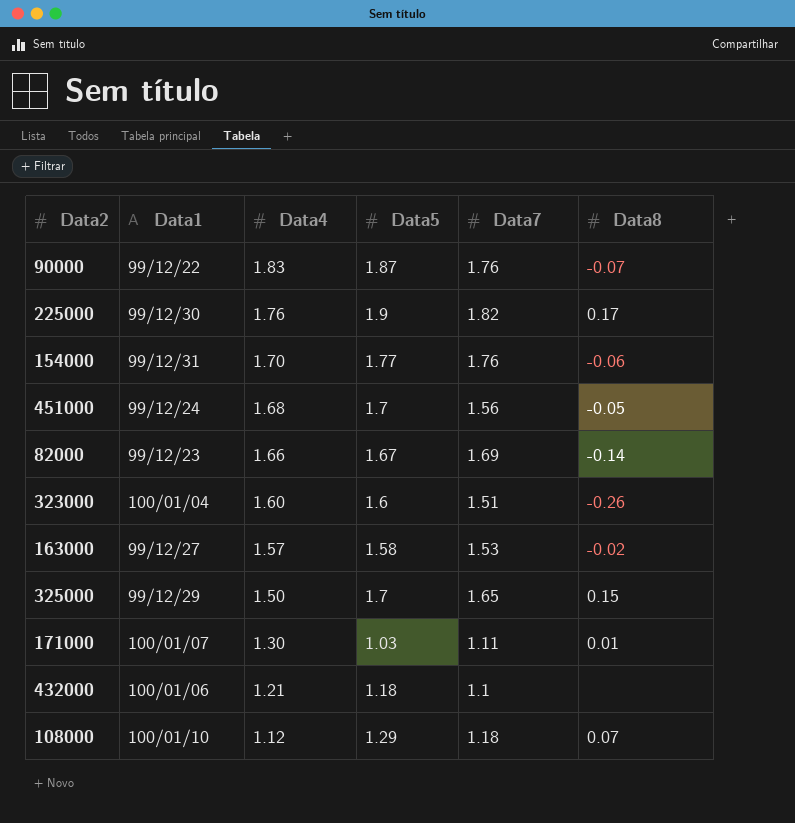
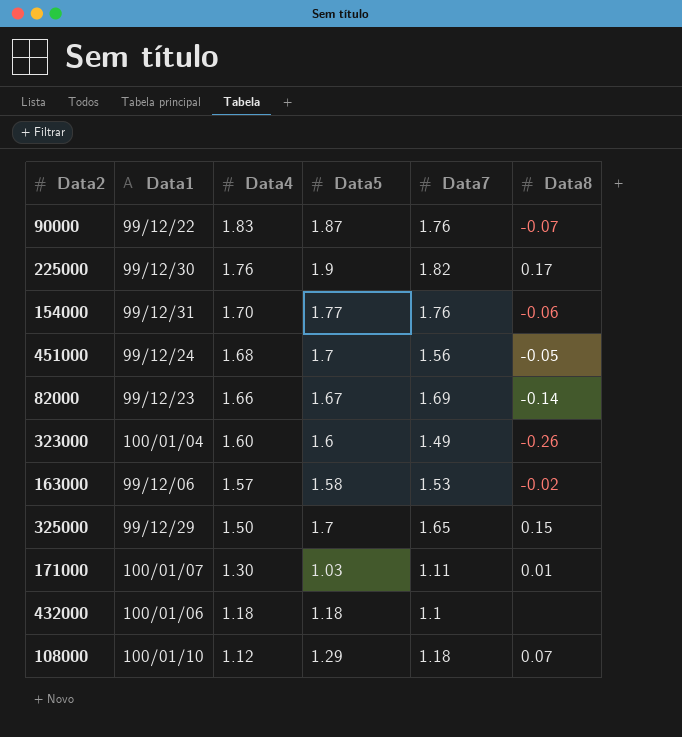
323000 | Data7: 1.51 -> 1.49
163000 | Data1: 99/12/27 -> 99/12/06
432000 | Data4: 1.21 -> 1.18

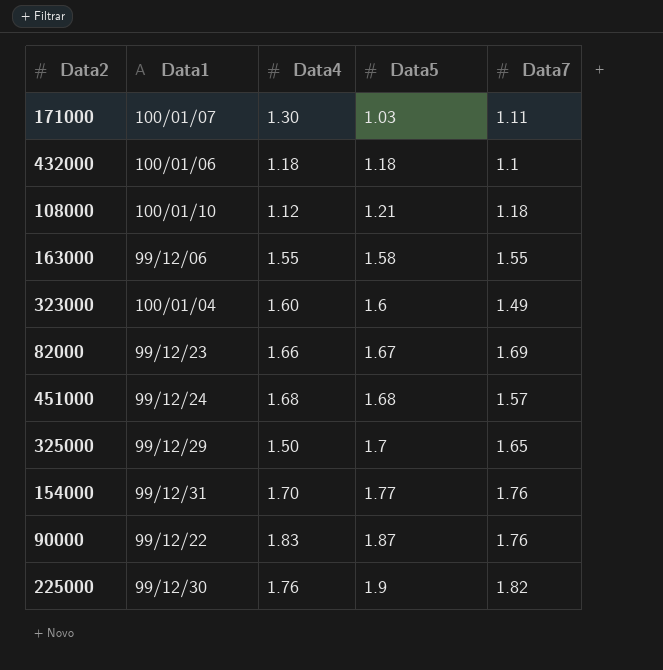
row order: Data4 descending -> Data5 ascending
column Data8 | position: 6 -> none
108000 | Data5: 1.29 -> 1.21
163000 | Data4: 1.57 -> 1.55
163000 | Data7: 1.53 -> 1.55
451000 | Data5: 1.7 -> 1.68
451000 | Data7: 1.56 -> 1.57

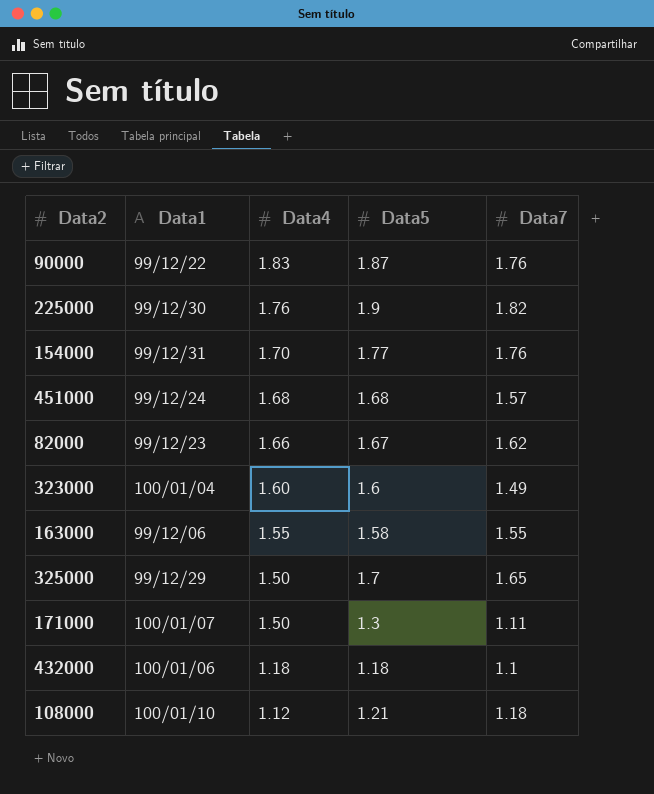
row order: Data5 ascending -> Data4 descending
82000 | Data7: 1.69 -> 1.62
171000 | Data4: 1.30 -> 1.50
171000 | Data5: 1.03 -> 1.3

